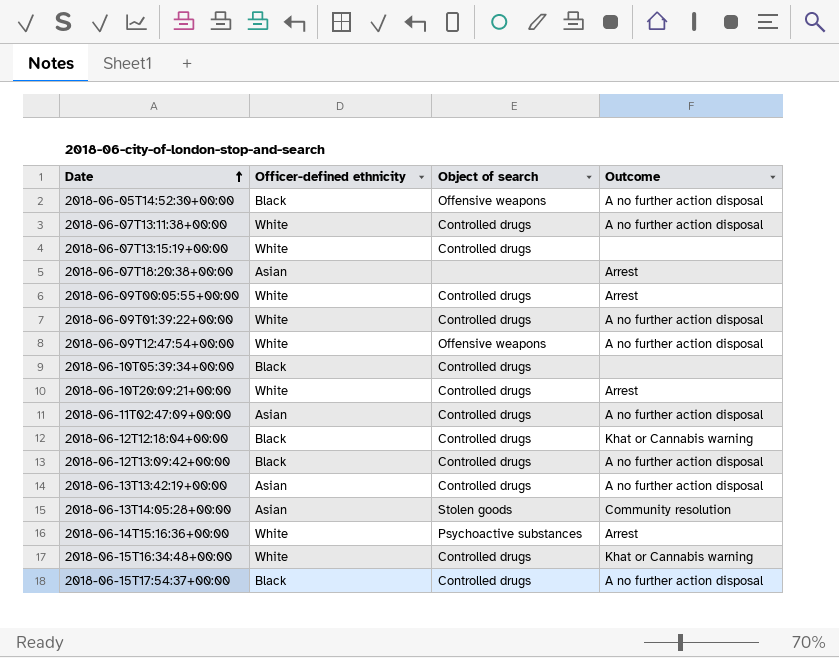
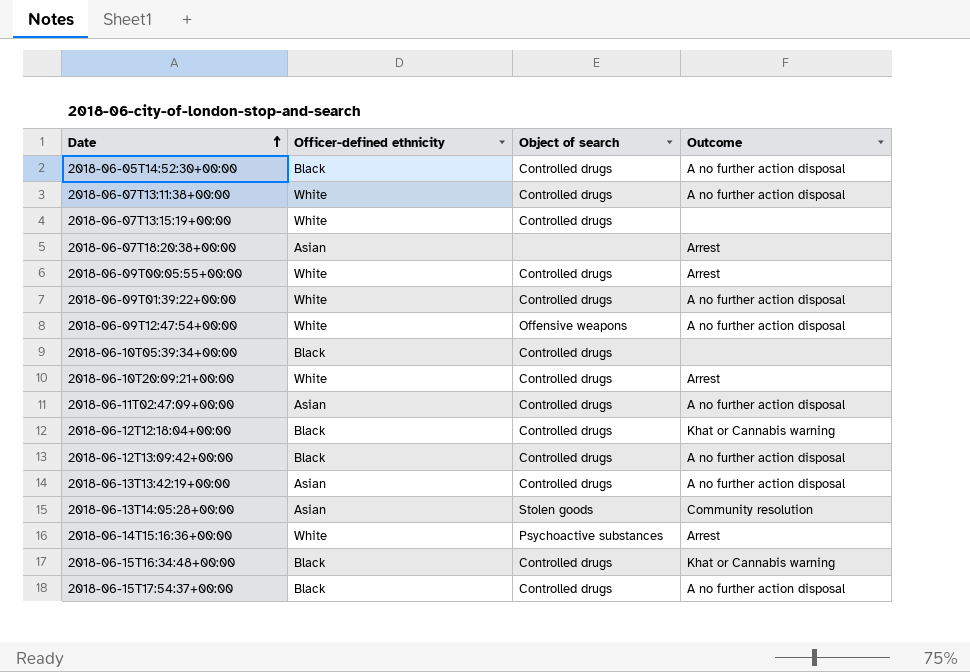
2018-06-05T14:52:30+00:00 | Object of search: Offensive weapons -> Controlled drugs
2018-06-15T16:34:48+00:00 | Officer-defined ethnicity: White -> Black

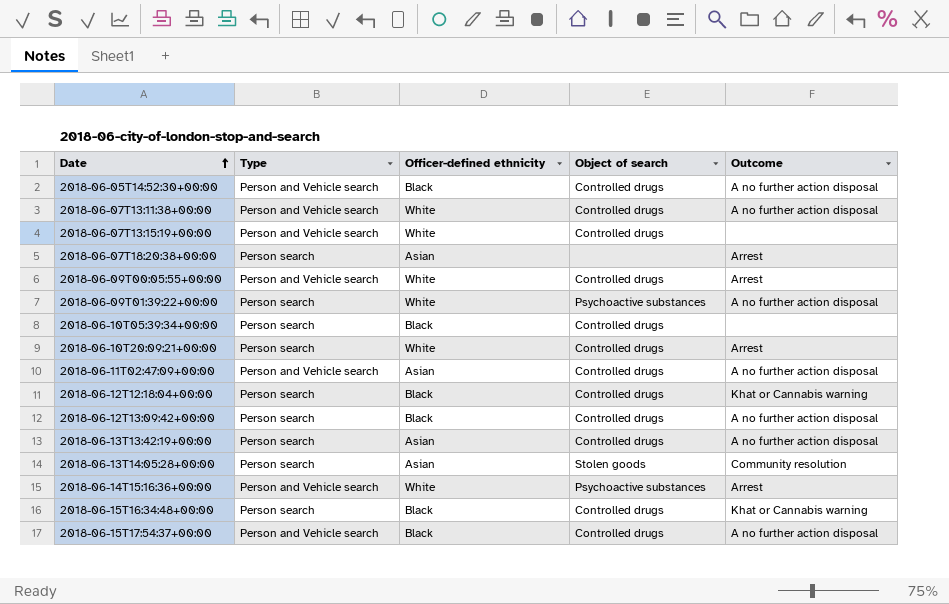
column Type | position: none -> 2
row 2018-06-09T12:47:54+00:00: White | Offensive weapons | A no further action disposal -> none
2018-06-09T01:39:22+00:00 | Object of search: Controlled drugs -> Psychoactive substances

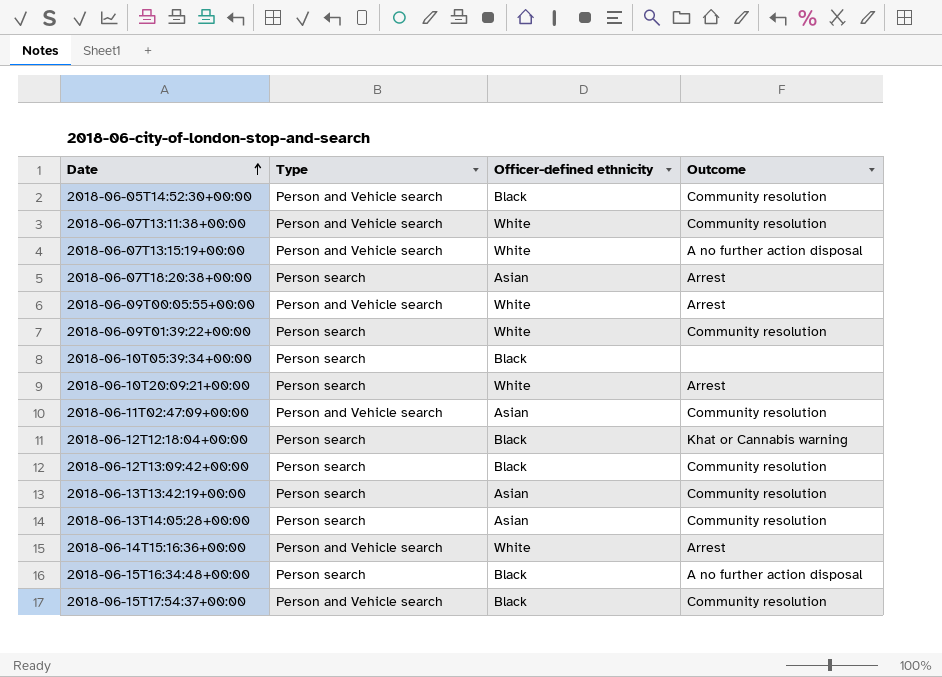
column Object of search | position: 4 -> none
2018-06-05T14:52:30+00:00 | Outcome: A no further action disposal -> Community resolution
2018-06-07T13:11:38+00:00 | Outcome: A no further action disposal -> Community resolution
2018-06-07T13:15:19+00:00 | Outcome: none -> A no further action disposal
2018-06-09T01:39:22+00:00 | Outcome: A no further action disposal -> Community resolution
2018-06-11T02:47:09+00:00 | Outcome: A no further action disposal -> Community resolution
2018-06-12T13:09:42+00:00 | Outcome: A no further action disposal -> Community resolution
2018-06-13T13:42:19+00:00 | Outcome: A no further action disposal -> Community resolution
2018-06-15T16:34:48+00:00 | Outcome: Khat or Cannabis warning -> A no further action disposal
2018-06-15T17:54:37+00:00 | Outcome: A no further action disposal -> Community resolution

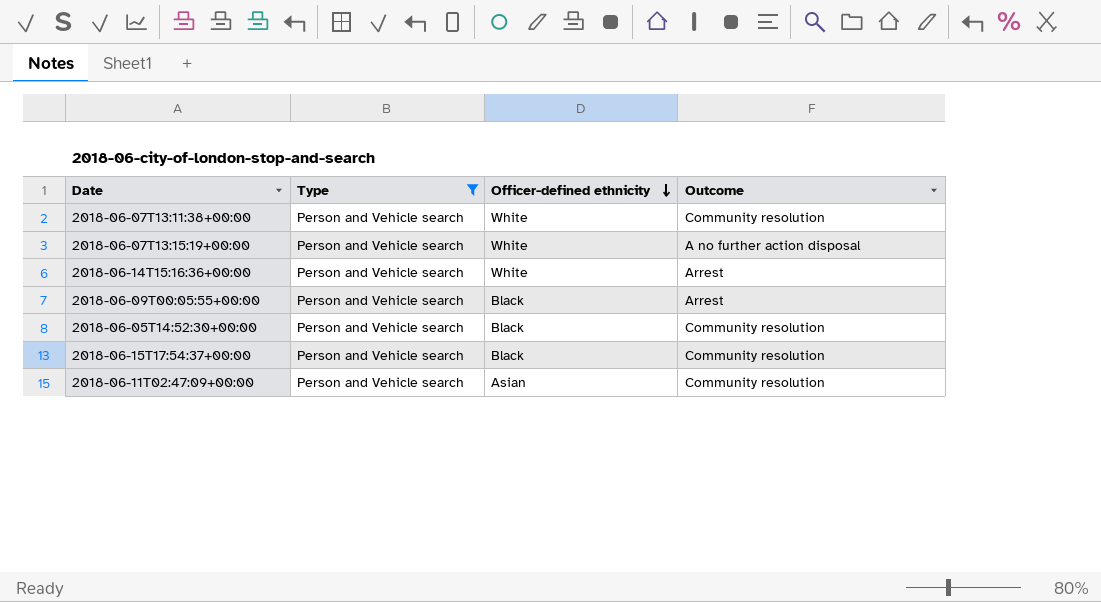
filter: none -> Type = Person and Vehicle search
row order: Date ascending -> Officer-defined ethnicity descending
2018-06-09T00:05:55+00:00 | Officer-defined ethnicity: White -> Black

